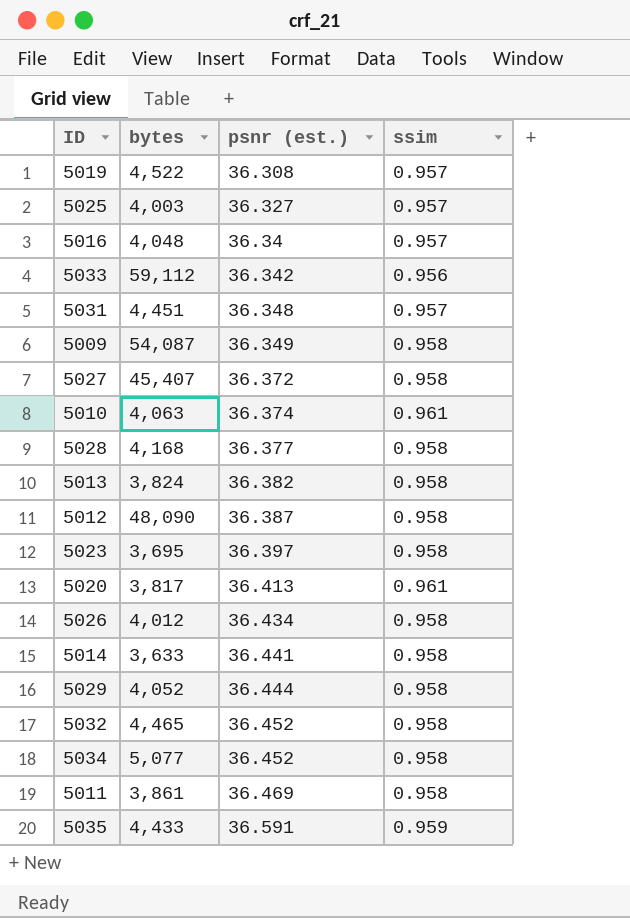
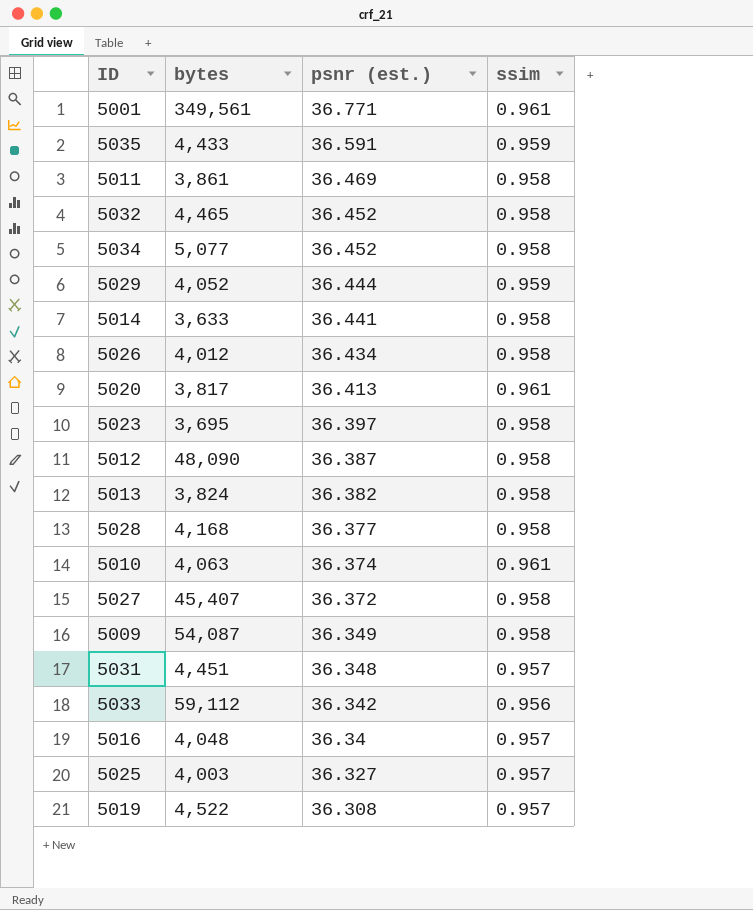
row order: psnr (est.) ascending -> psnr (est.) descending
row 5001: none -> 349,561 | 36.771 | 0.961
5029 | ssim: 0.958 -> 0.959

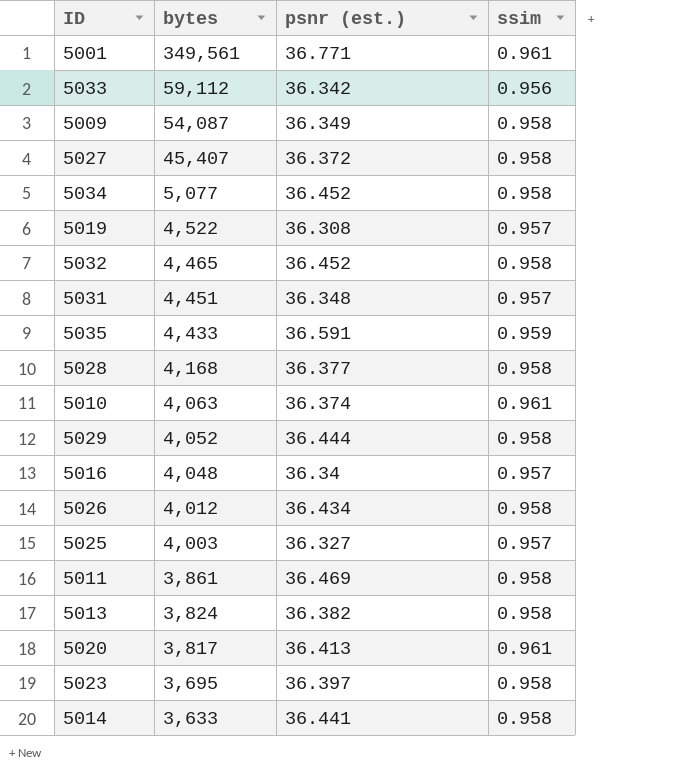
row order: psnr (est.) descending -> bytes descending
row 5012: 48,090 | 36.387 | 0.958 -> none
5029 | ssim: 0.959 -> 0.958

